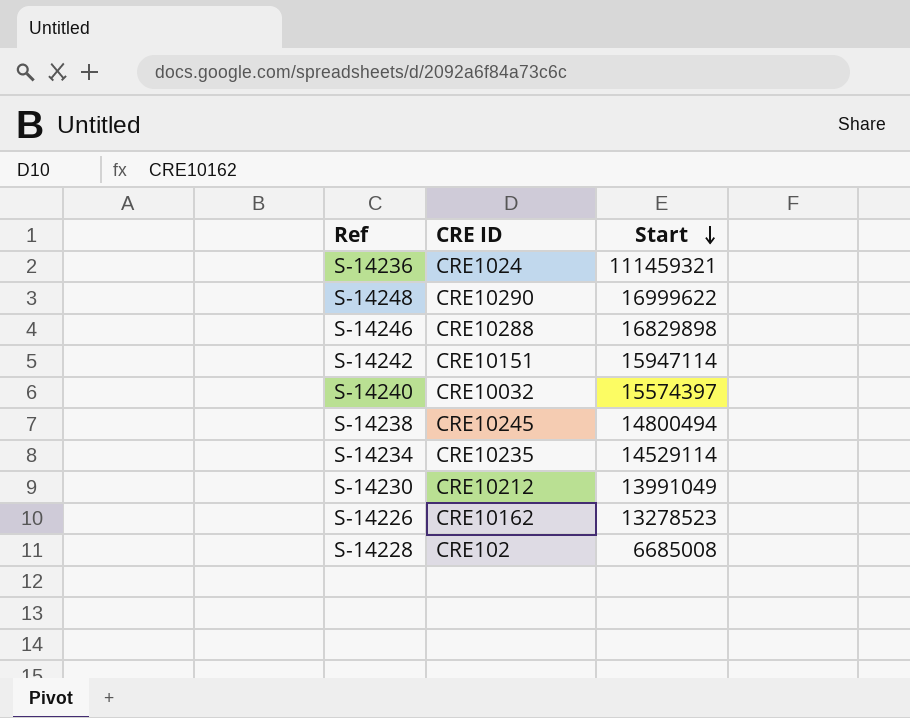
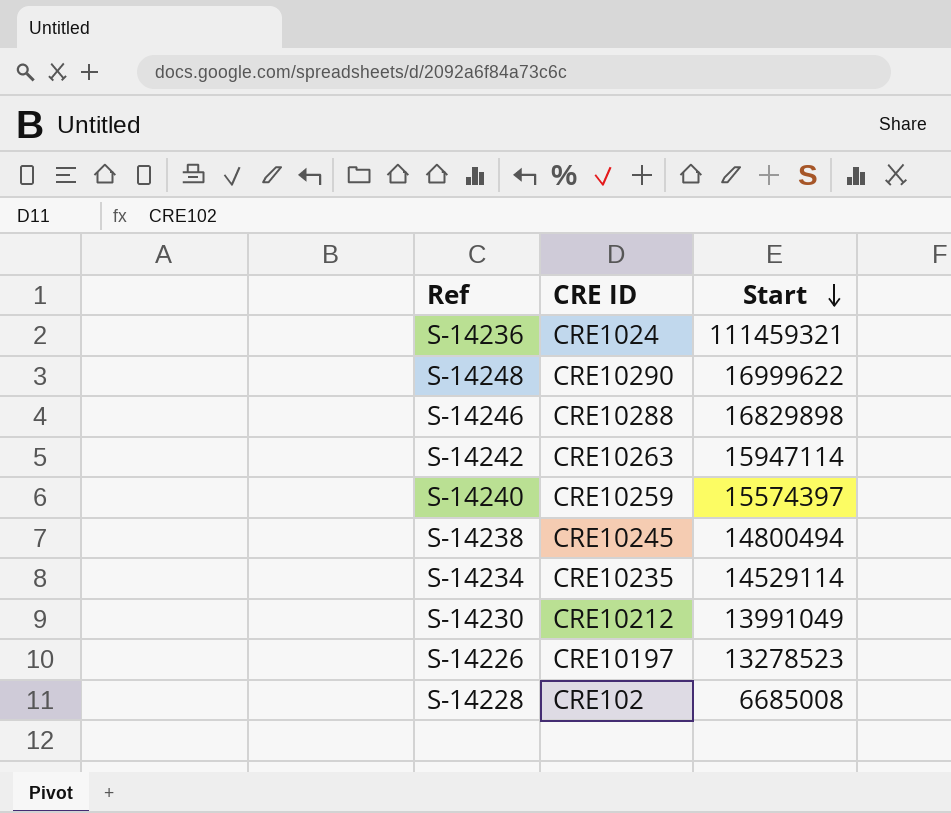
S-14242 | CRE ID: CRE10151 -> CRE10263
S-14240 | CRE ID: CRE10032 -> CRE10259
S-14226 | CRE ID: CRE10162 -> CRE10197

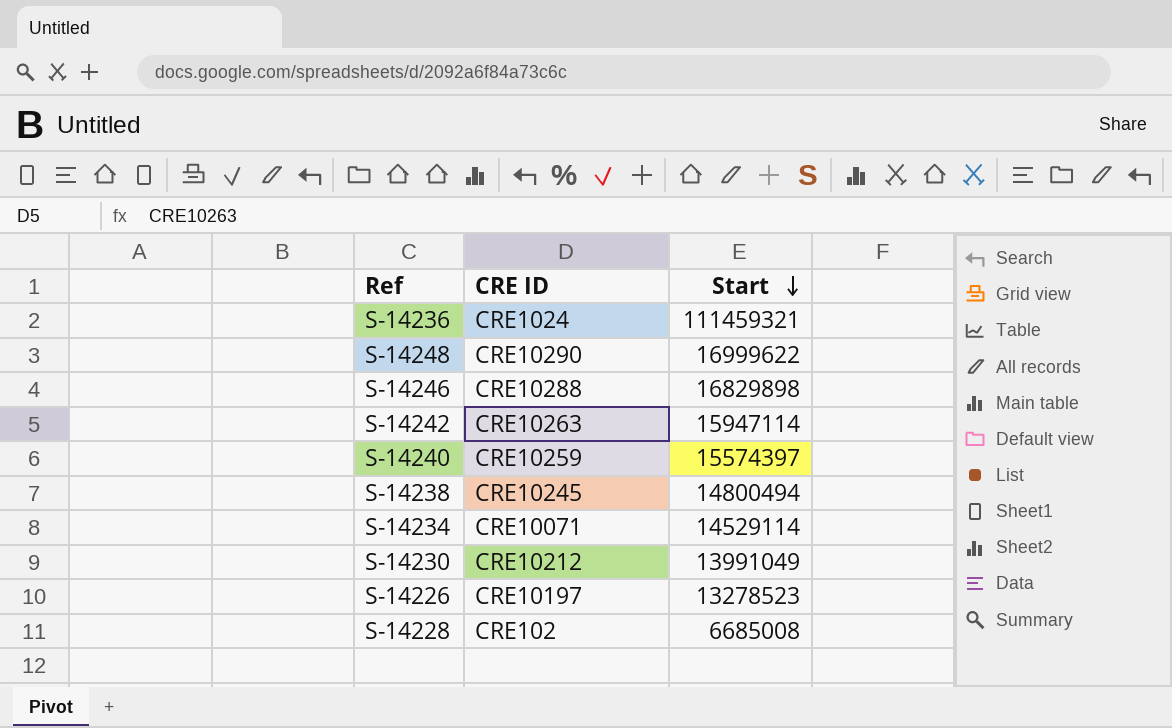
S-14234 | CRE ID: CRE10235 -> CRE10071

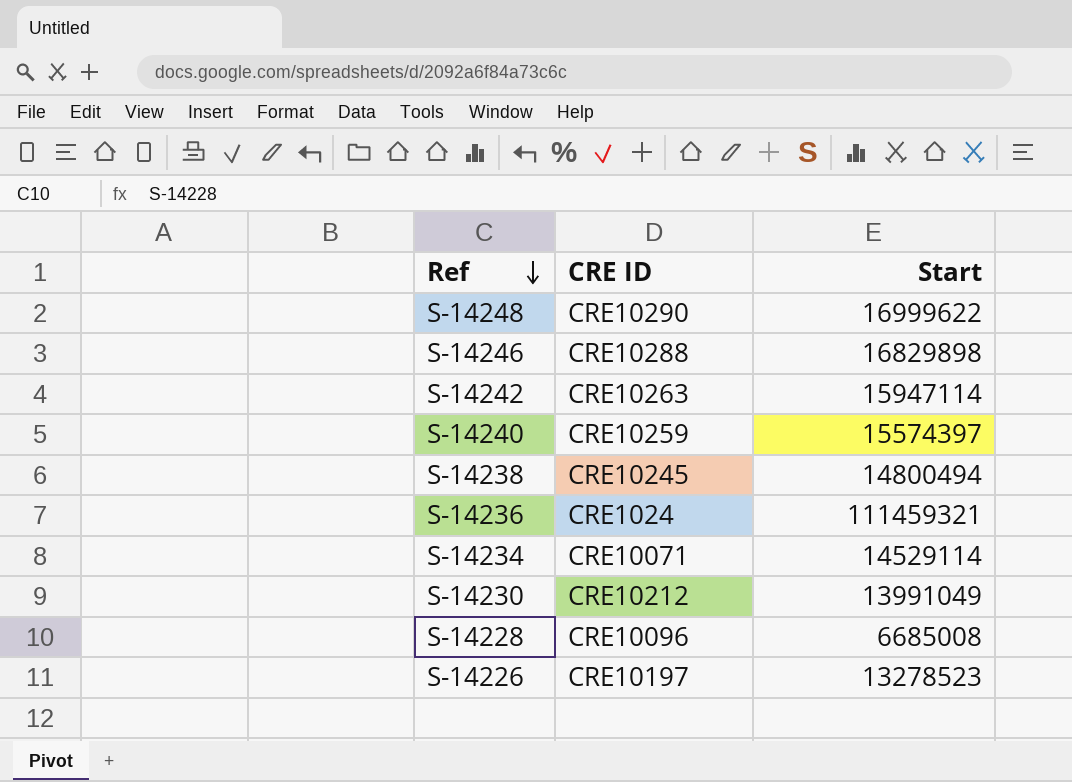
row order: Start descending -> Ref descending
S-14228 | CRE ID: CRE102 -> CRE10096

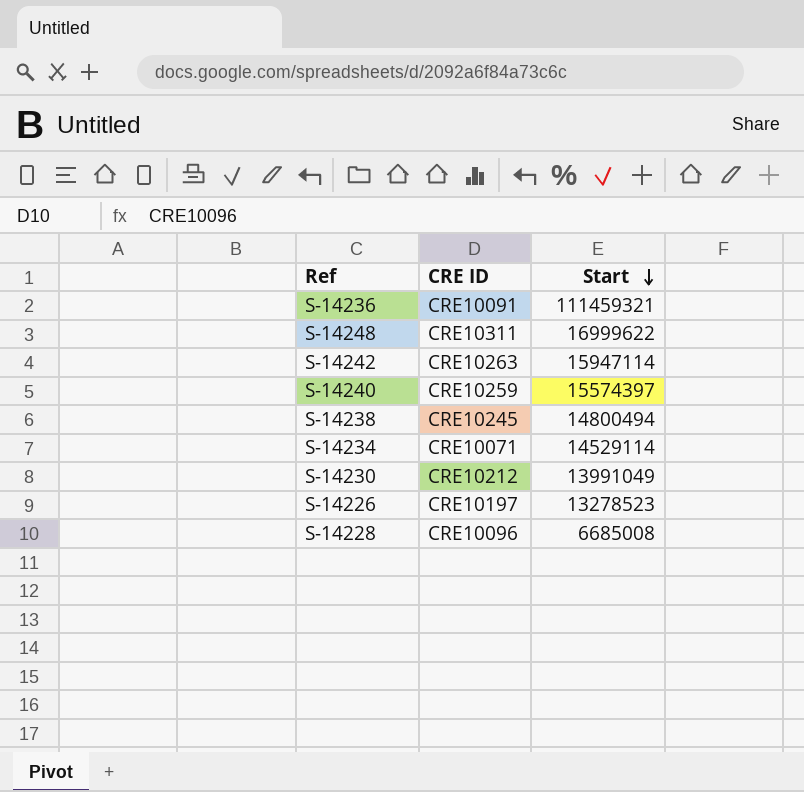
row order: Ref descending -> Start descending
row S-14246: CRE10288 | 16829898 -> none
S-14236 | CRE ID: CRE1024 -> CRE10091
S-14248 | CRE ID: CRE10290 -> CRE10311

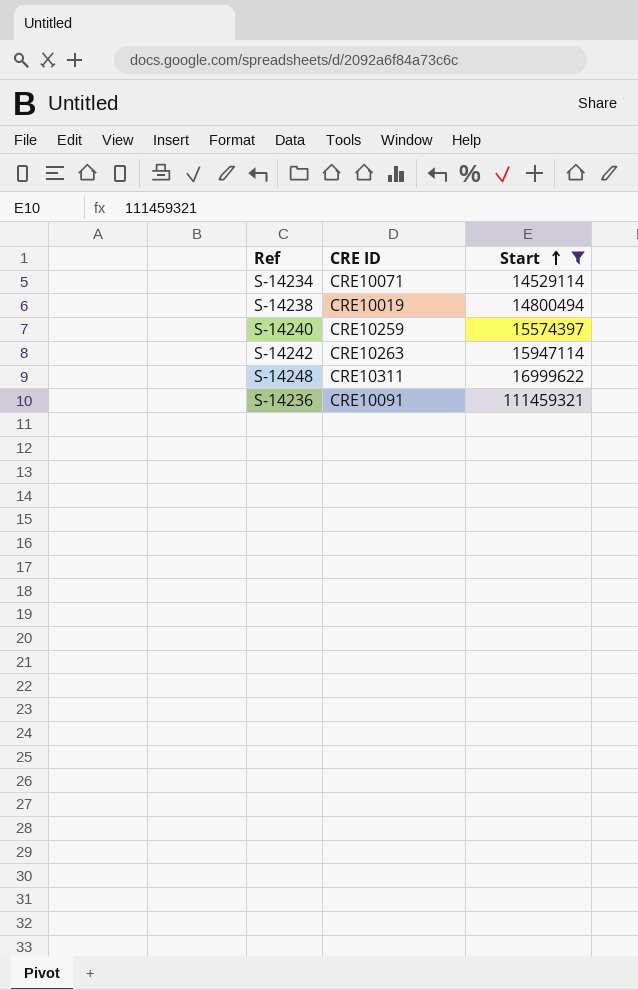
filter: none -> Start >= 14529114
row order: Start descending -> Start ascending
S-14238 | CRE ID: CRE10245 -> CRE10019

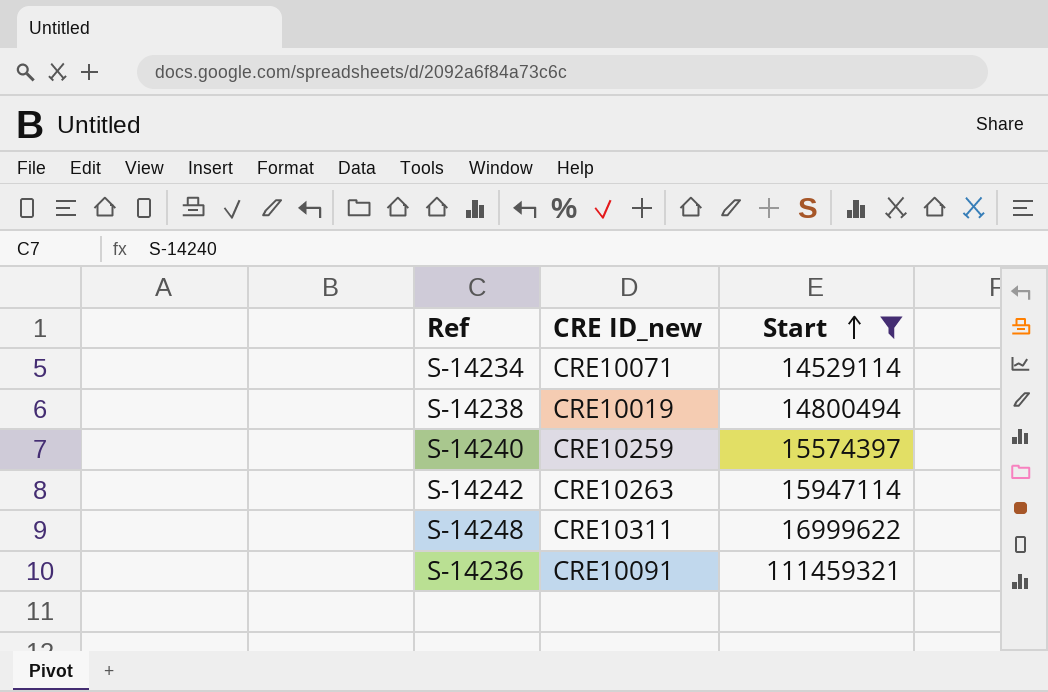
column name: CRE ID -> CRE ID_new

